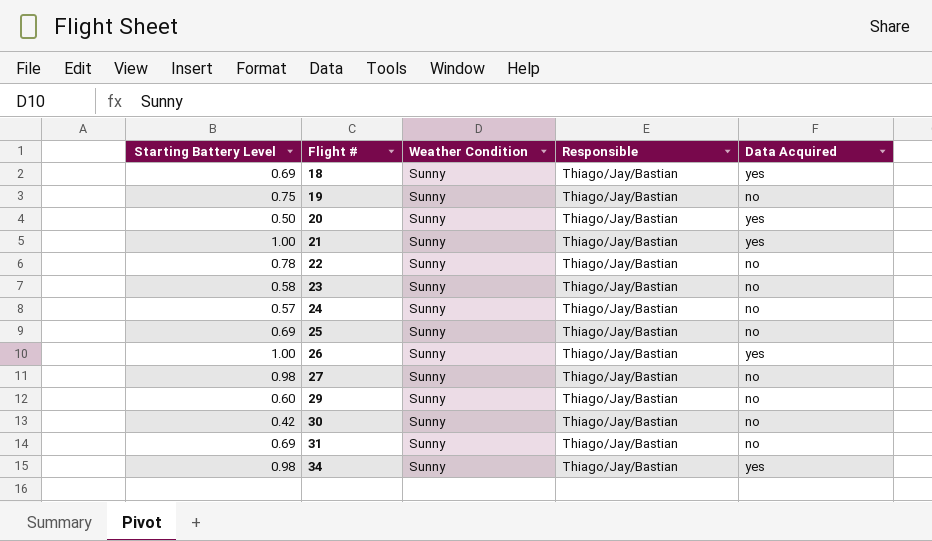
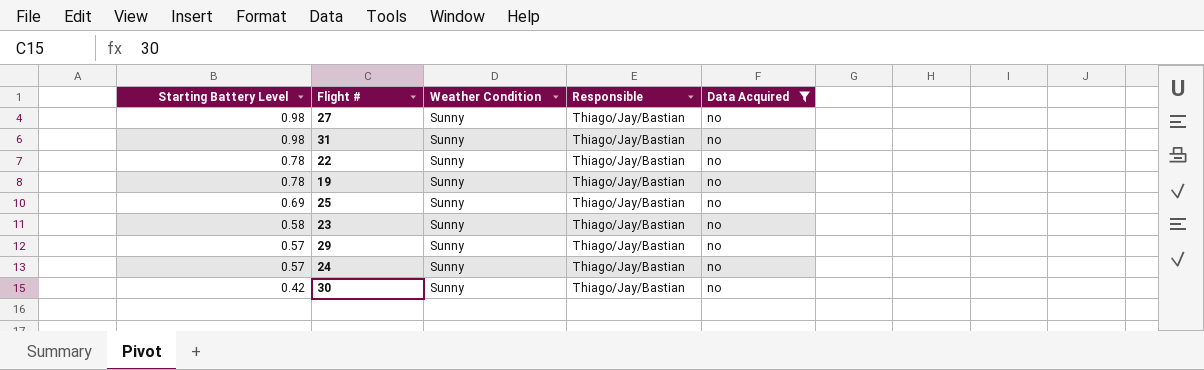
filter: none -> Data Acquired = no
row order: Flight # ascending -> Starting Battery Level descending
31 | Starting Battery Level: 0.69 -> 0.98
19 | Starting Battery Level: 0.75 -> 0.78
29 | Starting Battery Level: 0.60 -> 0.57

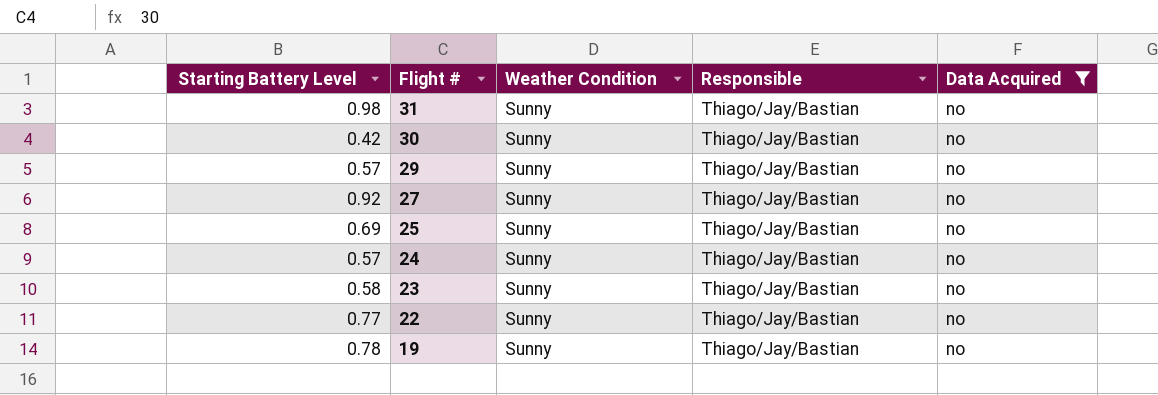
row order: Starting Battery Level descending -> Flight # descending
27 | Starting Battery Level: 0.98 -> 0.92
22 | Starting Battery Level: 0.78 -> 0.77

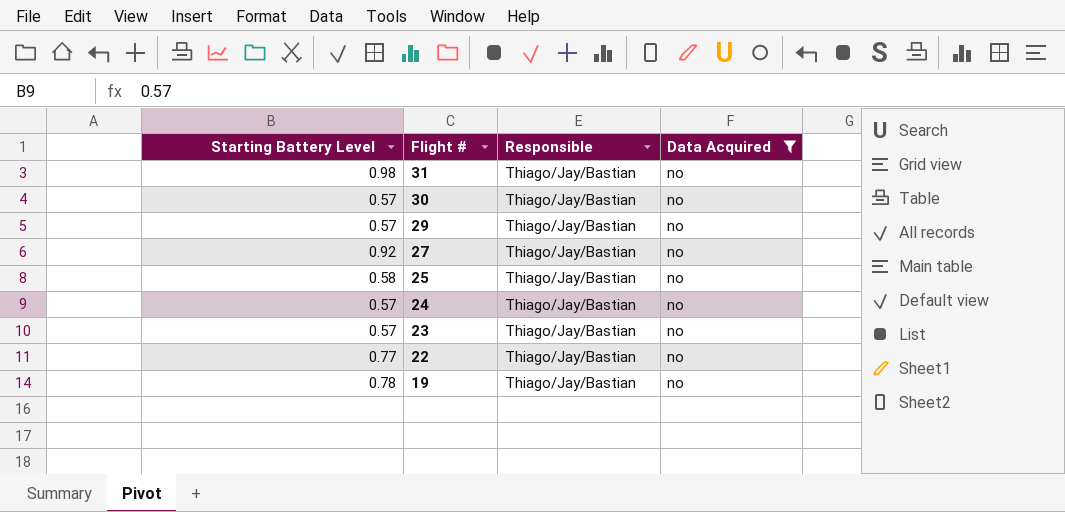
column Weather Condition | position: 3 -> none
30 | Starting Battery Level: 0.42 -> 0.57
25 | Starting Battery Level: 0.69 -> 0.58
23 | Starting Battery Level: 0.58 -> 0.57

